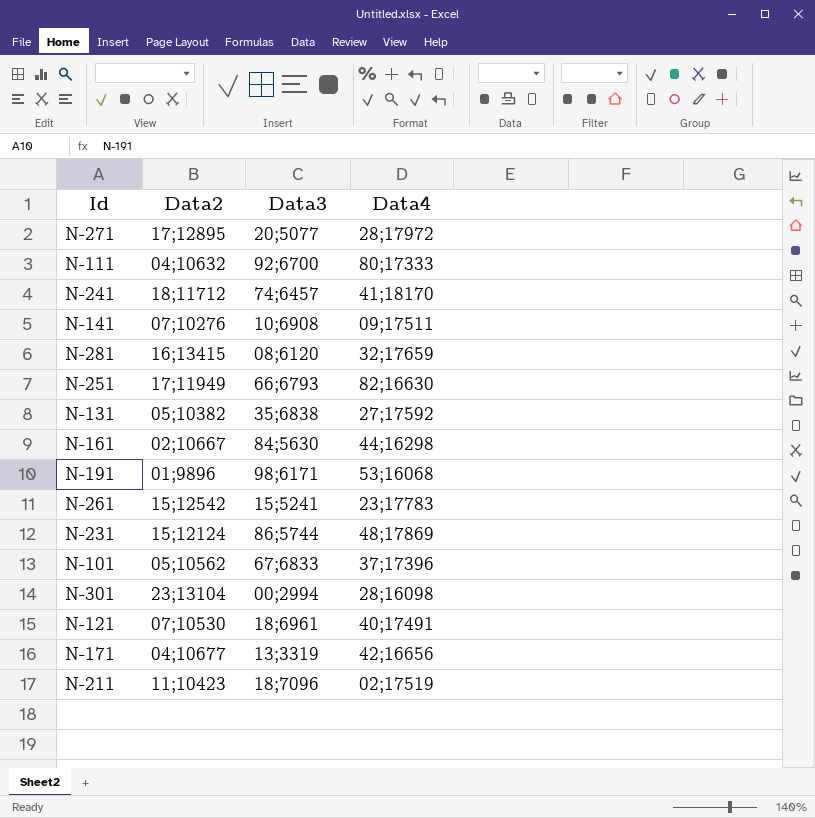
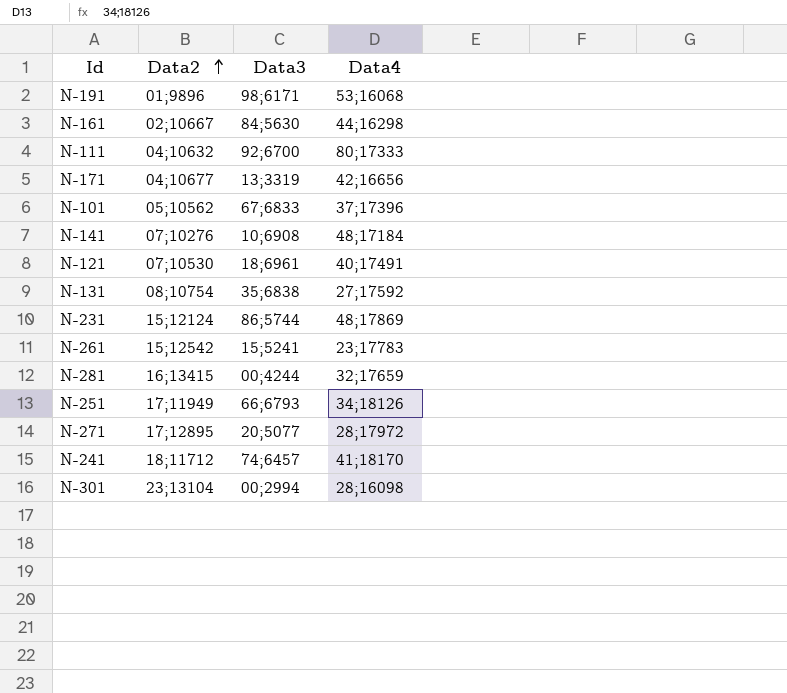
row order: none -> Data2 ascending
row N-211: 11;10423 | 18;7096 | 02;17519 -> none
N-141 | Data4: 09;17511 -> 48;17184
N-131 | Data2: 05;10382 -> 08;10754
N-281 | Data3: 08;6120 -> 00;4244
N-251 | Data4: 82;16630 -> 34;18126

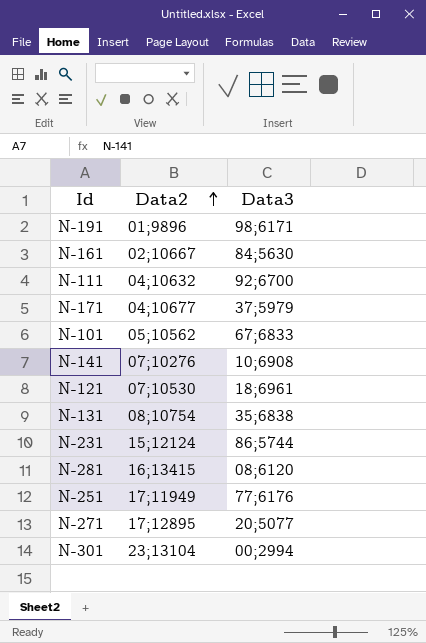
column Data4 | position: 4 -> none
row N-261: 15;12542 | 15;5241 | 23;17783 -> none
row N-241: 18;11712 | 74;6457 | 41;18170 -> none
N-171 | Data3: 13;3319 -> 37;5979
N-281 | Data3: 00;4244 -> 08;6120
N-251 | Data3: 66;6793 -> 77;6176

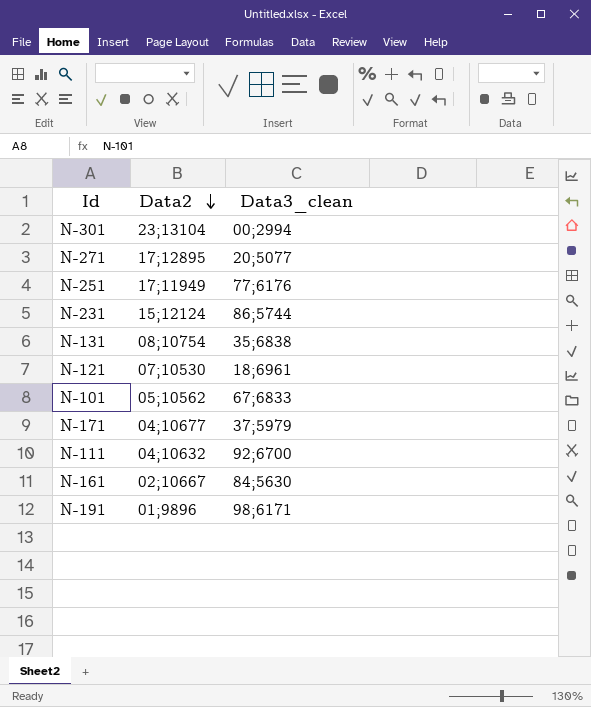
row order: Data2 ascending -> Data2 descending
column name: Data3 -> Data3_clean
row N-141: 07;10276 | 10;6908 -> none
row N-281: 16;13415 | 08;6120 -> none

